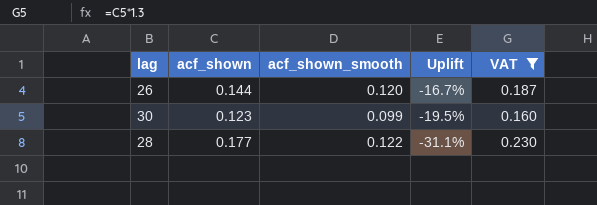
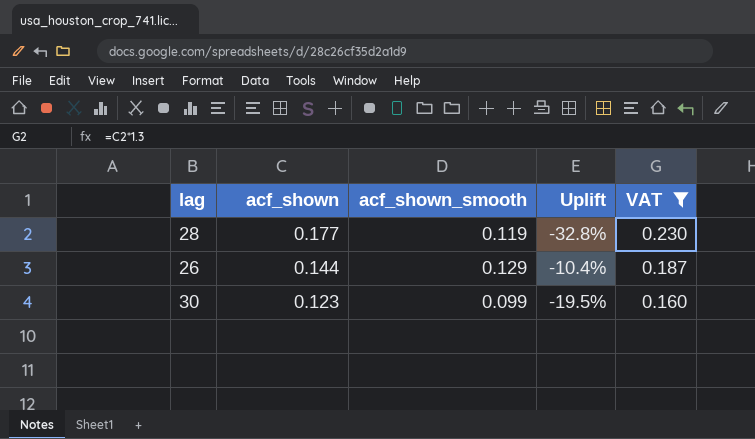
row order: Uplift descending -> acf_shown descending
28 | acf_shown_smooth: 0.122 -> 0.119
28 | Uplift: -31.1% -> -32.8%
26 | acf_shown_smooth: 0.120 -> 0.129
26 | Uplift: -16.7% -> -10.4%

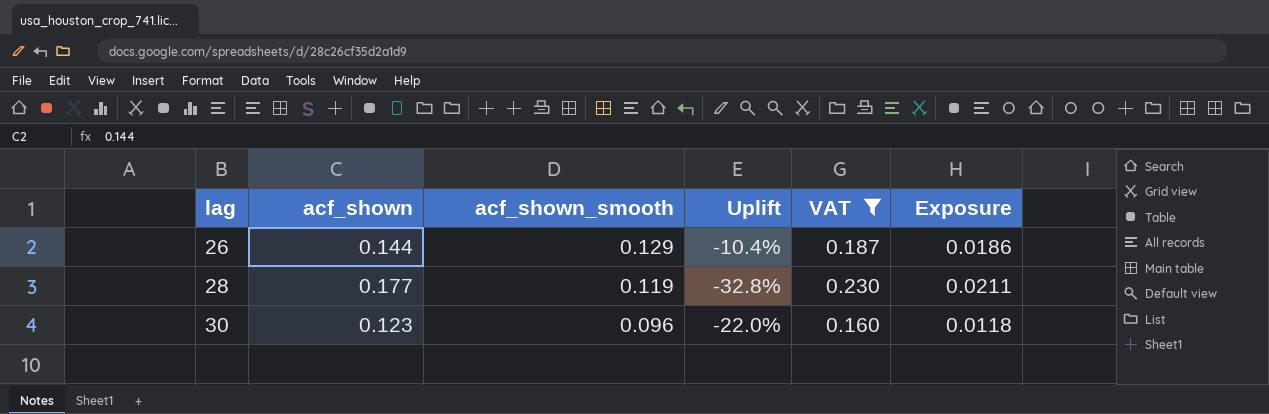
row order: acf_shown descending -> lag ascending
column Exposure | formula: none -> [acf_shown] * [acf_shown_smooth]
30 | acf_shown_smooth: 0.099 -> 0.096
30 | Uplift: -19.5% -> -22.0%

